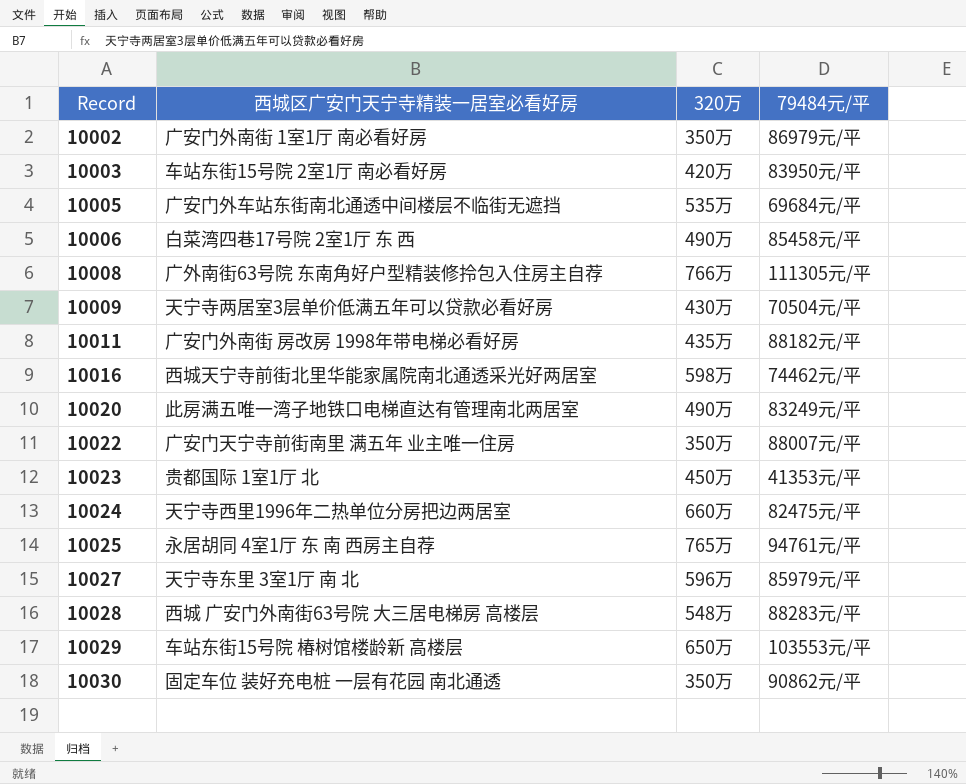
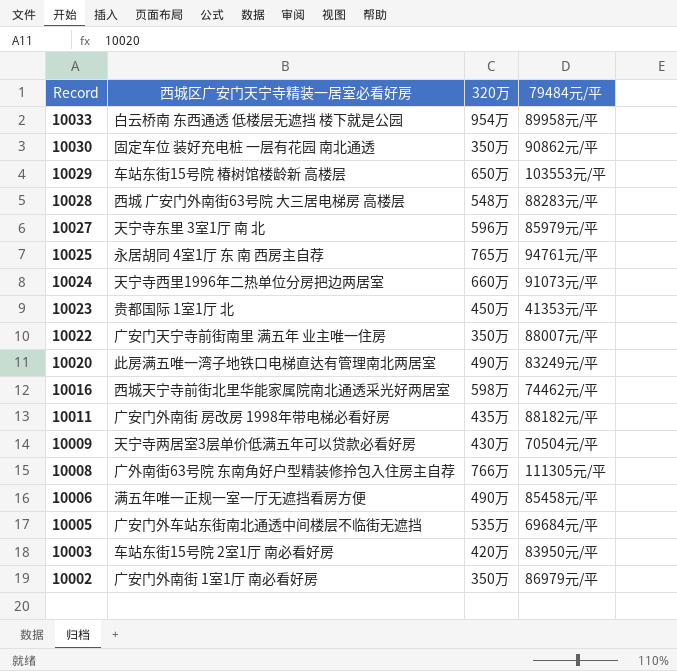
row order: Record ascending -> Record descending
row 10033: none -> 白云桥南 东西通透 低楼层无遮挡 楼下就是公园 | 954万 | 89958元/平
10024 | 79484元/平: 82475元/平 -> 91073元/平
10006 | 西城区广安门天宁寺精装一居室必看好房: 白菜湾四巷17号院 2室1厅 东 西 -> 满五年唯一正规一室一厅无遮挡看房方便

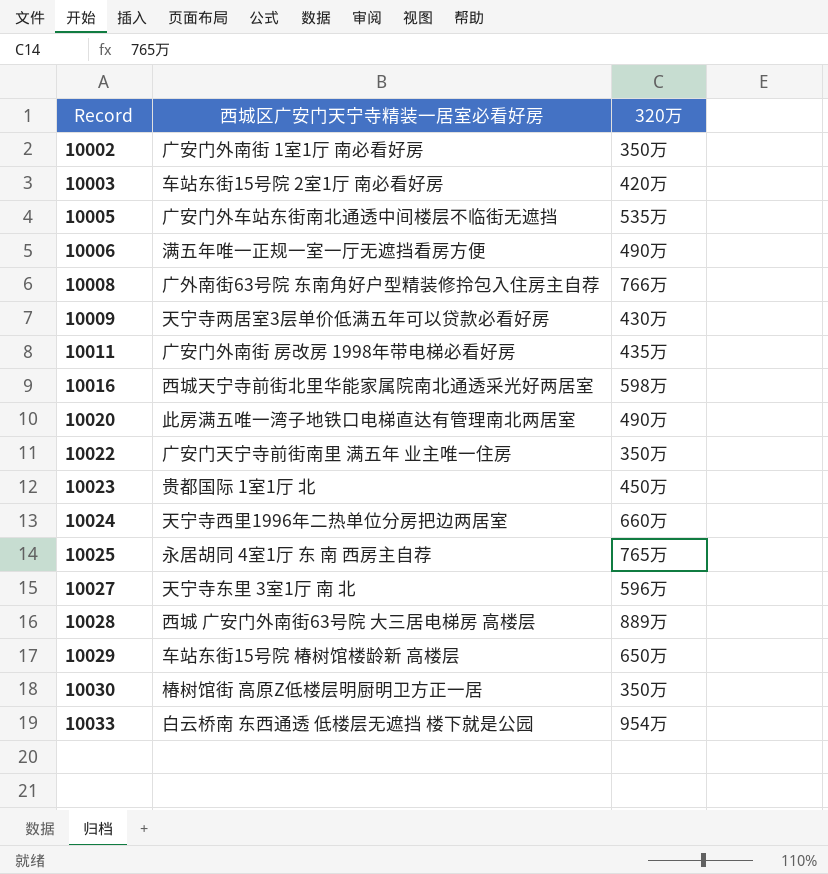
row order: Record descending -> Record ascending
column 79484元/平 | position: 4 -> none
10028 | 320万: 548万 -> 889万
10030 | 西城区广安门天宁寺精装一居室必看好房: 固定车位 装好充电桩 一层有花园 南北通透 -> 椿树馆街 高原Z低楼层明厨明卫方正一居

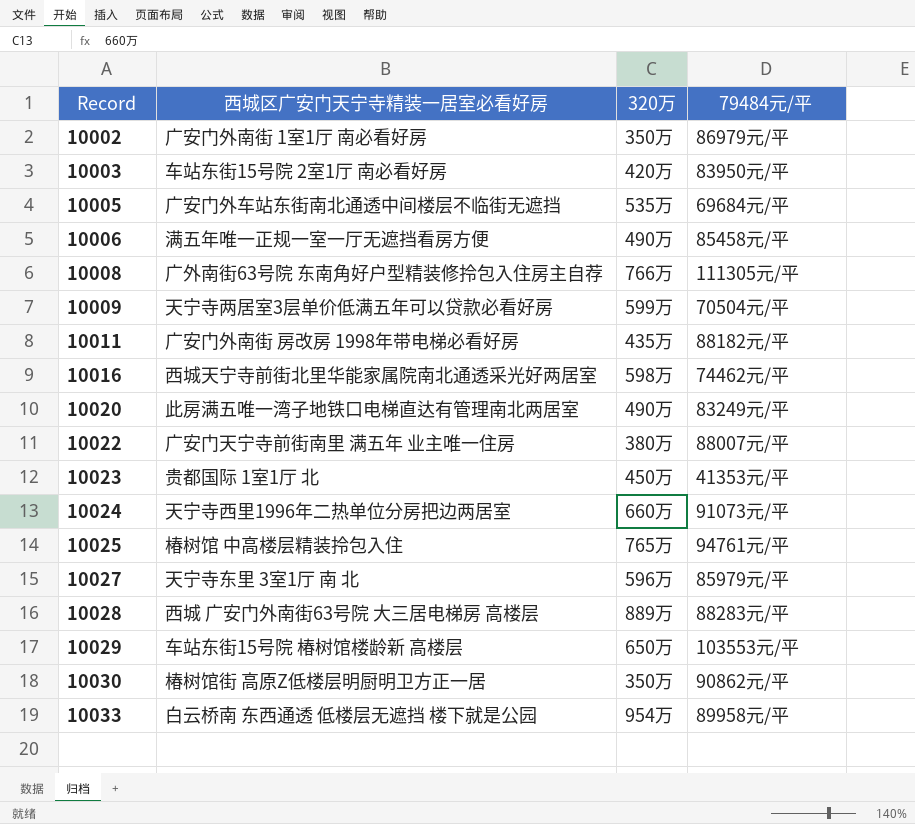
column 79484元/平 | position: none -> 4
10009 | 320万: 430万 -> 599万
10022 | 320万: 350万 -> 380万
10025 | 西城区广安门天宁寺精装一居室必看好房: 永居胡同 4室1厅 东 南 西房主自荐 -> 椿树馆 中高楼层精装拎包入住

